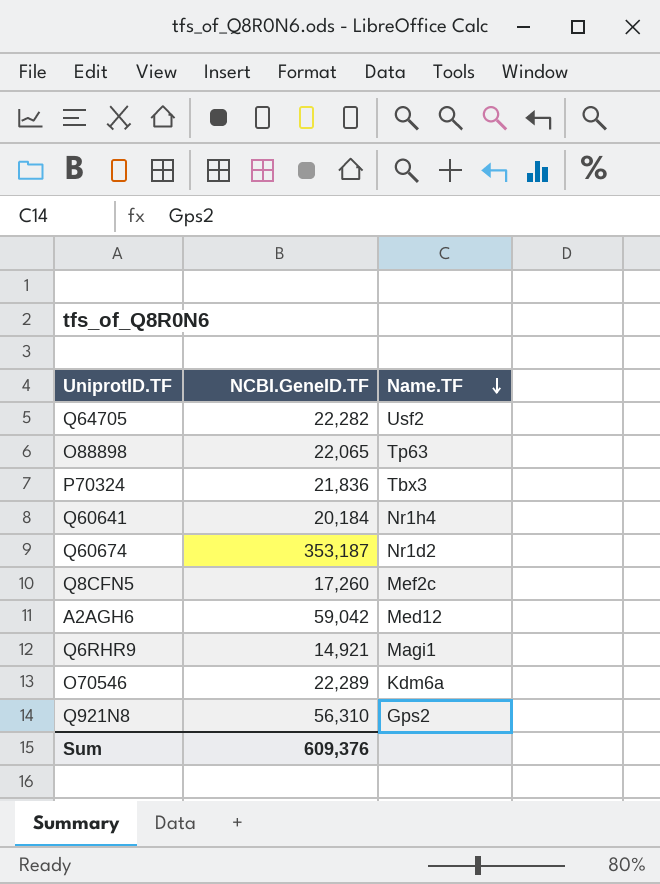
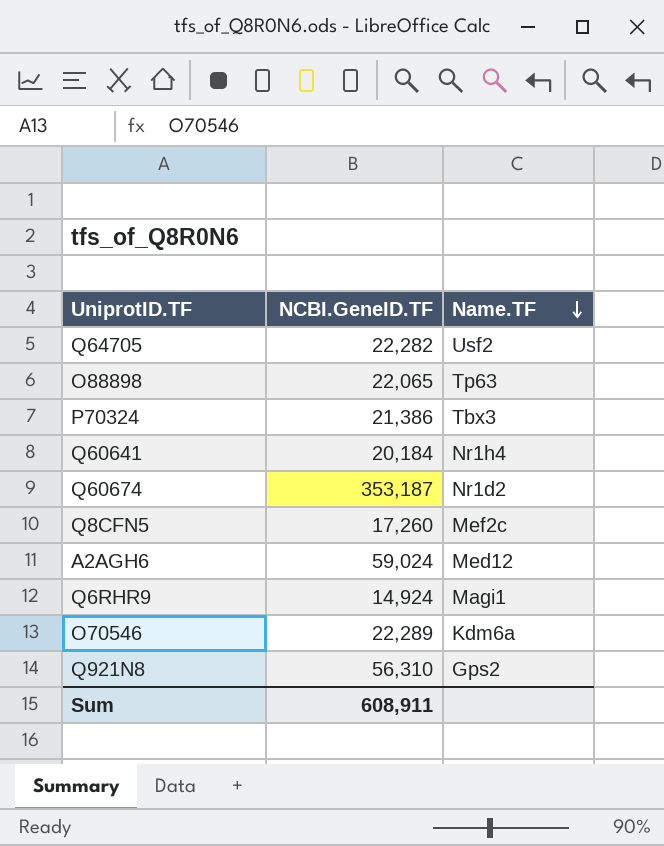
P70324 | NCBI.GeneID.TF: 21,836 -> 21,386
A2AGH6 | NCBI.GeneID.TF: 59,042 -> 59,024
Q6RHR9 | NCBI.GeneID.TF: 14,921 -> 14,924
Sum | NCBI.GeneID.TF: 609,376 -> 608,911

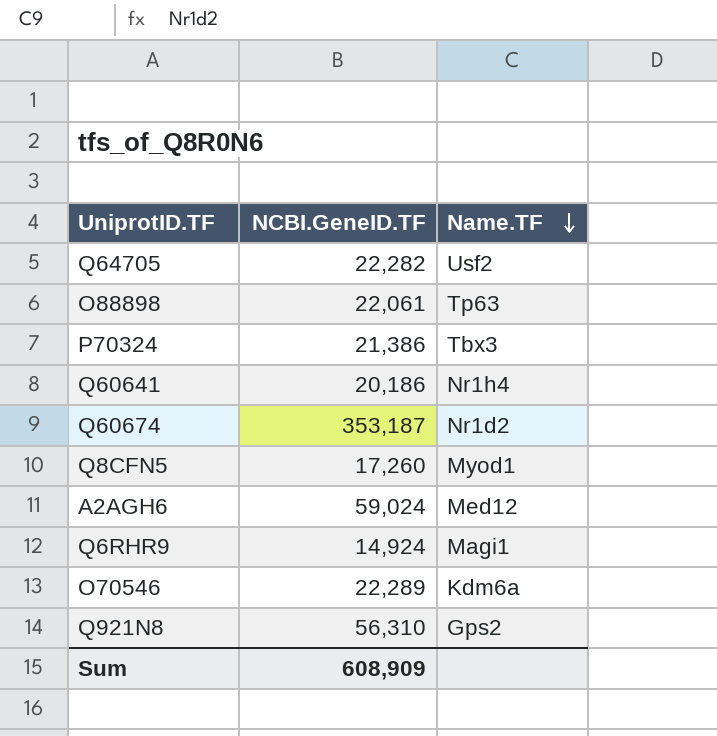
O88898 | NCBI.GeneID.TF: 22,065 -> 22,061
Q60641 | NCBI.GeneID.TF: 20,184 -> 20,186
Q8CFN5 | Name.TF: Mef2c -> Myod1
Sum | NCBI.GeneID.TF: 608,911 -> 608,909

